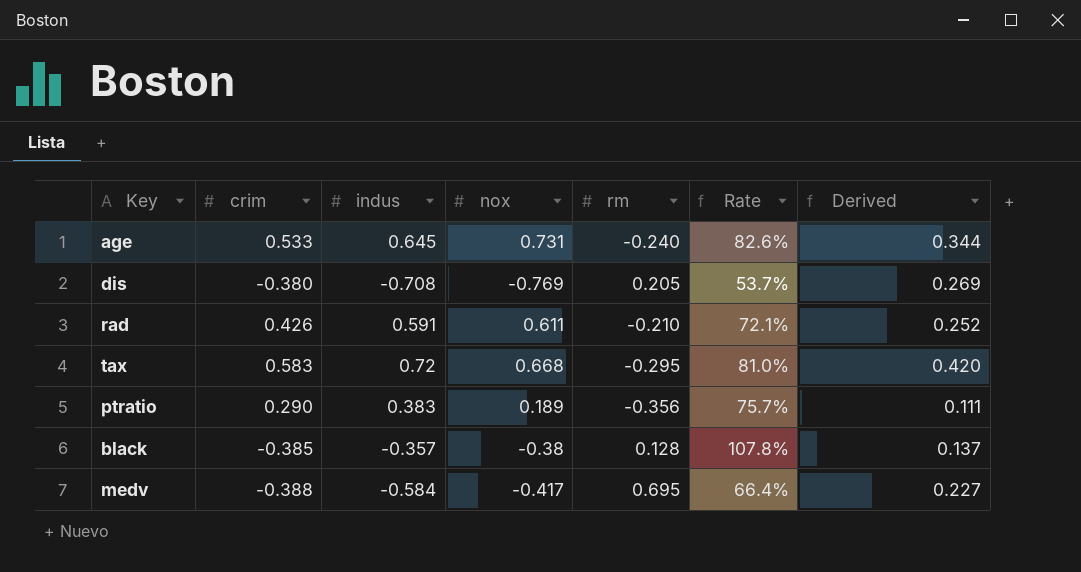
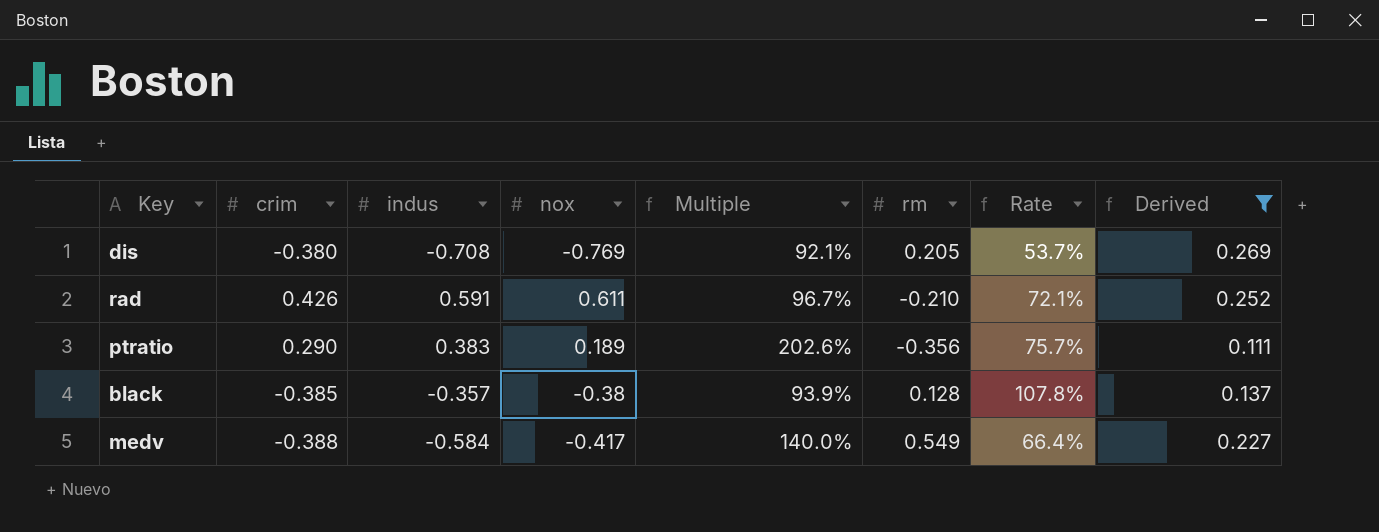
filter: none -> Derived <= 0.269
column Multiple | formula: none -> [indus] / [nox]
medv | rm: 0.695 -> 0.549

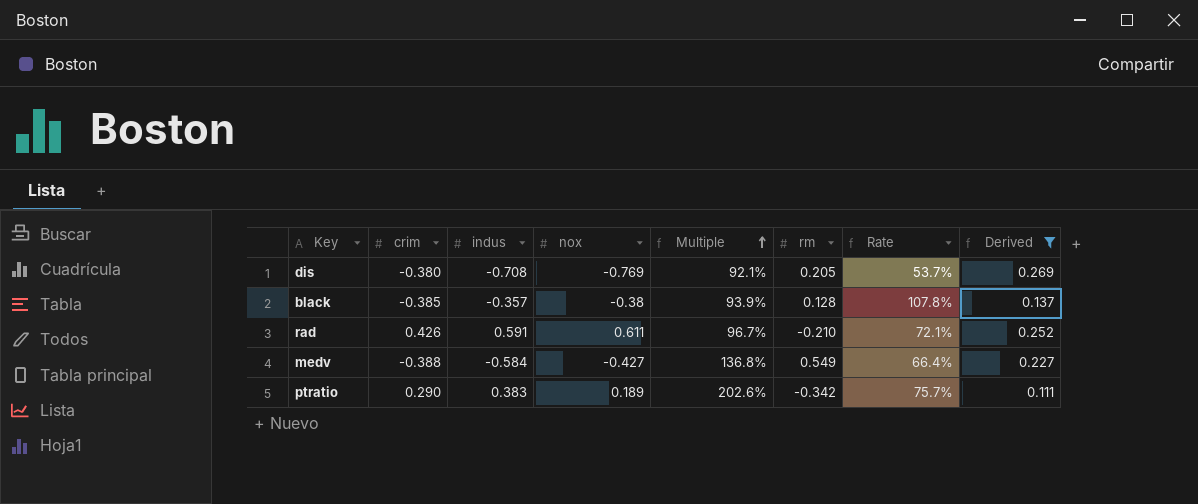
row order: none -> Multiple ascending
medv | nox: -0.417 -> -0.427
medv | Multiple: 140.0% -> 136.8%
ptratio | rm: -0.356 -> -0.342

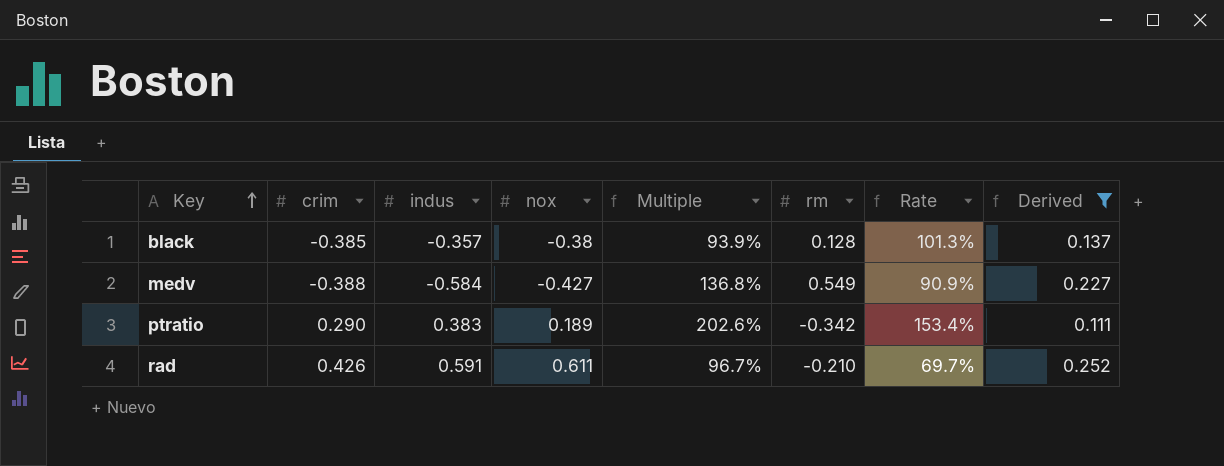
row order: Multiple ascending -> Key ascending
column Rate | formula: [crim] / [indus] -> [crim] / [nox]
row dis: -0.380 | -0.708 | -0.769 | 92.1% | 0.205 | 53.7% | 0.269 -> none

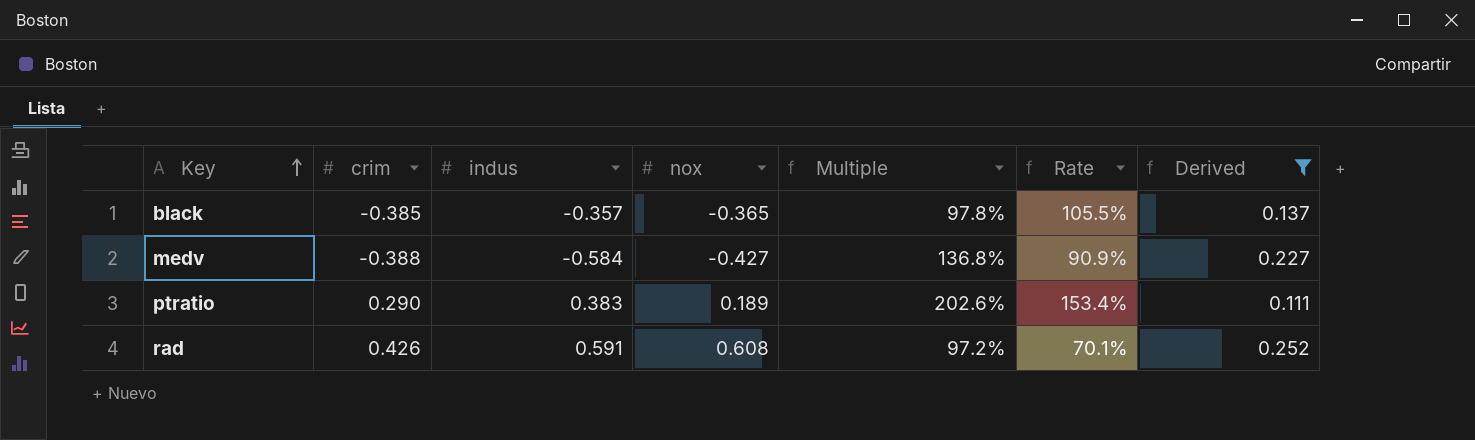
column rm | position: 6 -> none
black | nox: -0.38 -> -0.365
black | Multiple: 93.9% -> 97.8%
black | Rate: 101.3% -> 105.5%
rad | nox: 0.611 -> 0.608
rad | Multiple: 96.7% -> 97.2%
rad | Rate: 69.7% -> 70.1%

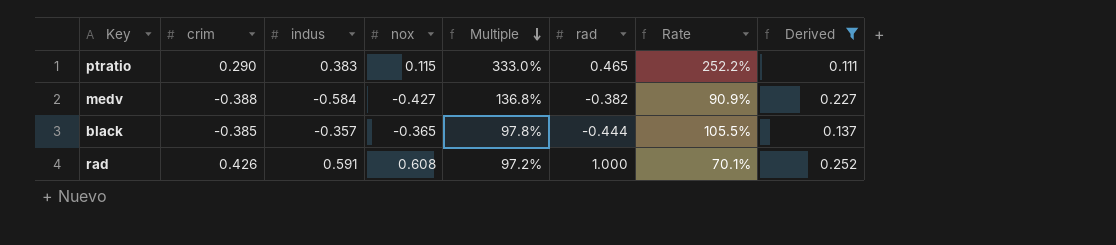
row order: Key ascending -> Multiple descending
column rad | position: none -> 6
ptratio | nox: 0.189 -> 0.115
ptratio | Multiple: 202.6% -> 333.0%
ptratio | Rate: 153.4% -> 252.2%

